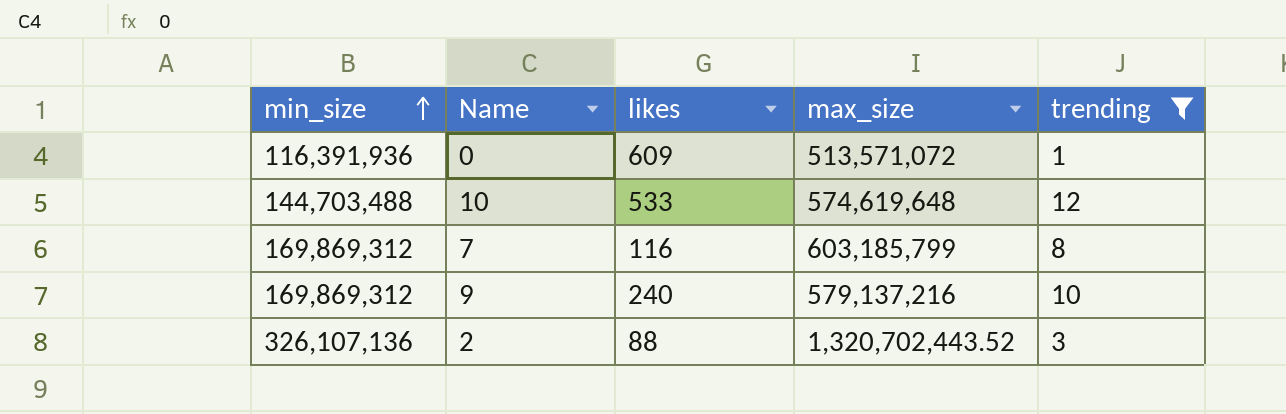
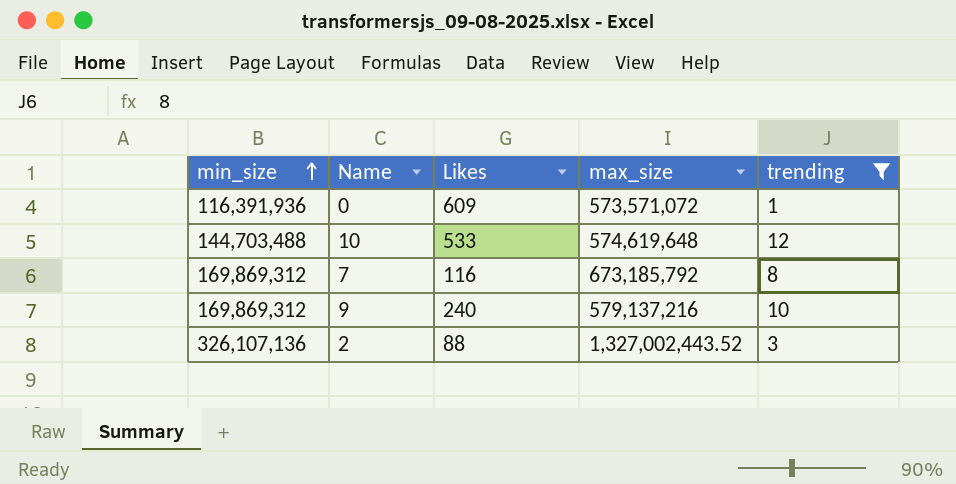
column name: likes -> Likes
0 | max_size: 513,571,072 -> 573,571,072
7 | max_size: 603,185,799 -> 673,185,792
2 | max_size: 1,320,702,443.52 -> 1,327,002,443.52

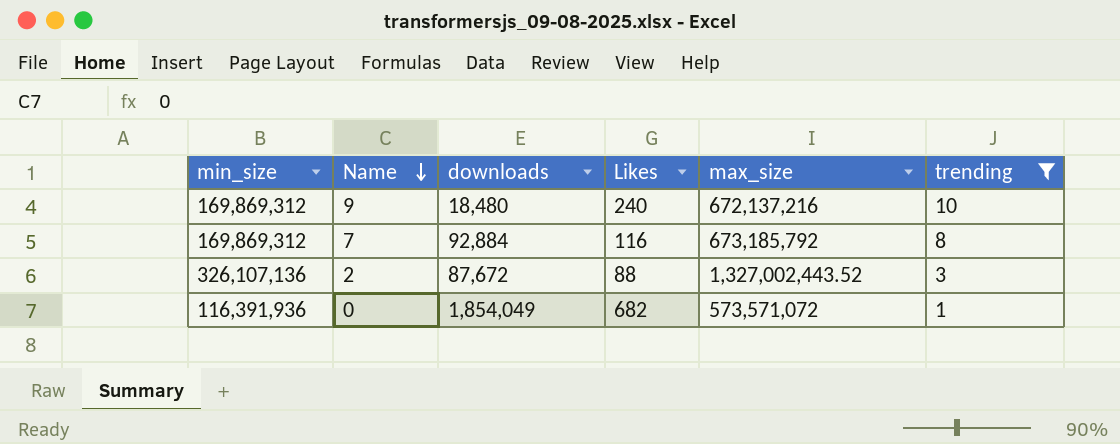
row order: min_size ascending -> Name descending
column downloads | position: none -> 3
row 10: 144,703,488 | 533 | 574,619,648 | 12 -> none
9 | max_size: 579,137,216 -> 672,137,216
0 | Likes: 609 -> 682

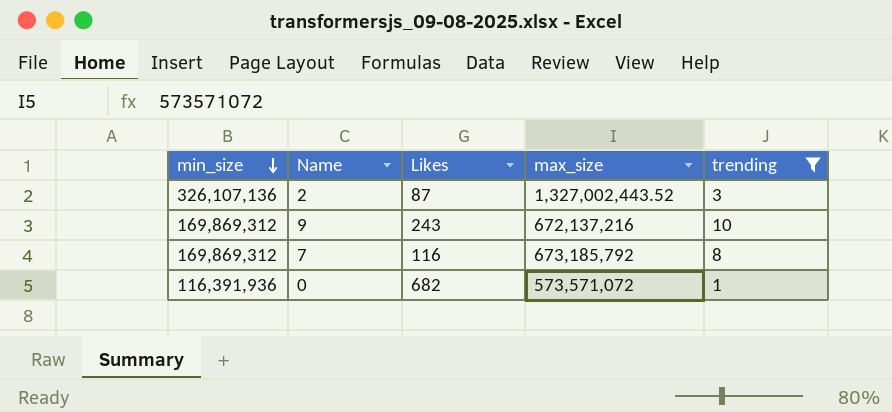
row order: Name descending -> min_size descending
column downloads | position: 3 -> none
2 | Likes: 88 -> 87
9 | Likes: 240 -> 243

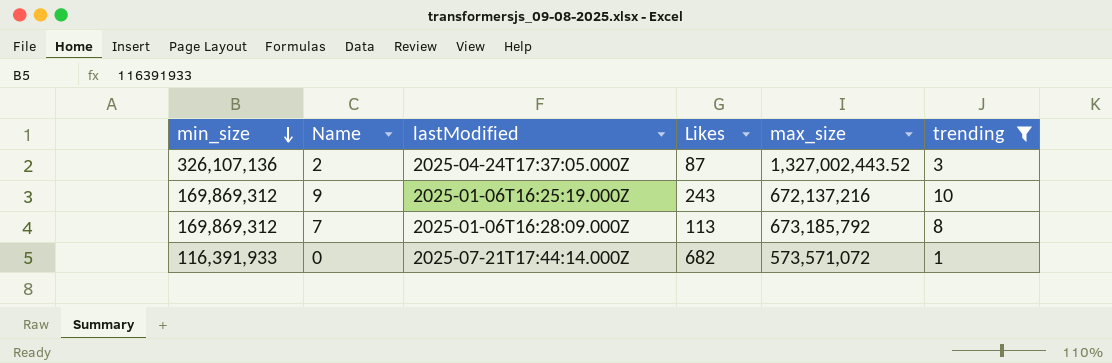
column lastModified | position: none -> 3
7 | Likes: 116 -> 113
0 | min_size: 116,391,936 -> 116,391,933

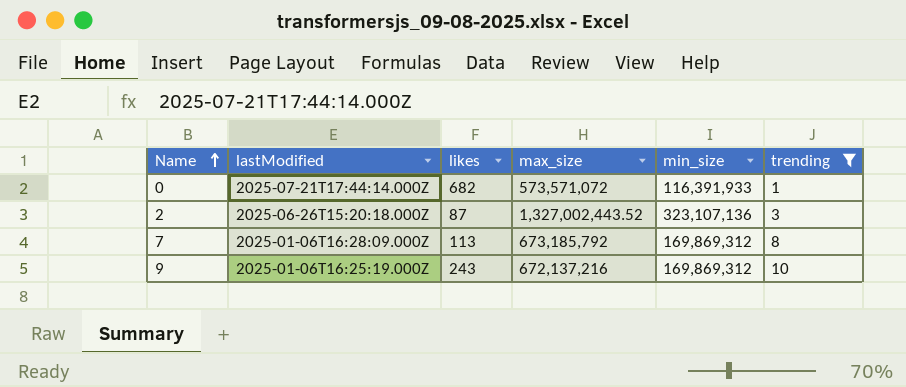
row order: min_size descending -> Name ascending
column name: Likes -> likes
column min_size | position: 1 -> 5
2 | lastModified: 2025-04-24T17:37:05.000Z -> 2025-06-26T15:20:18.000Z
2 | min_size: 326,107,136 -> 323,107,136

